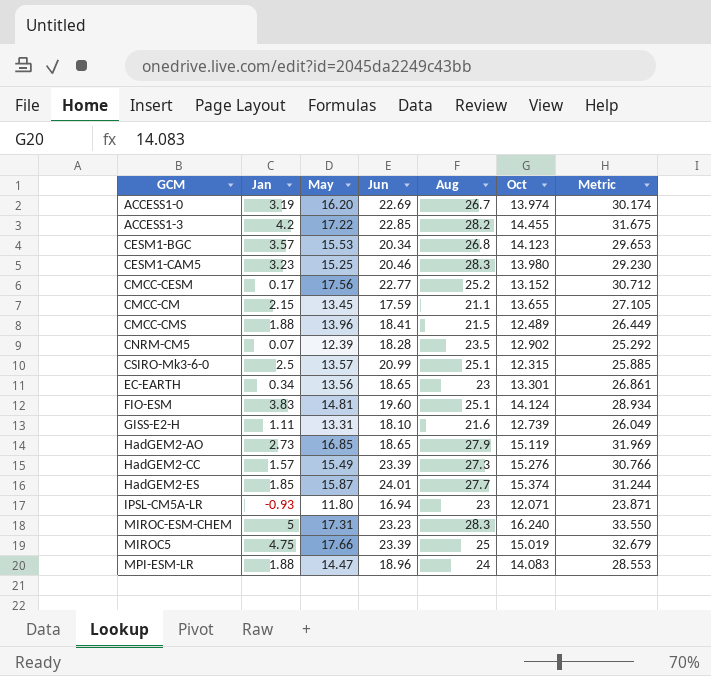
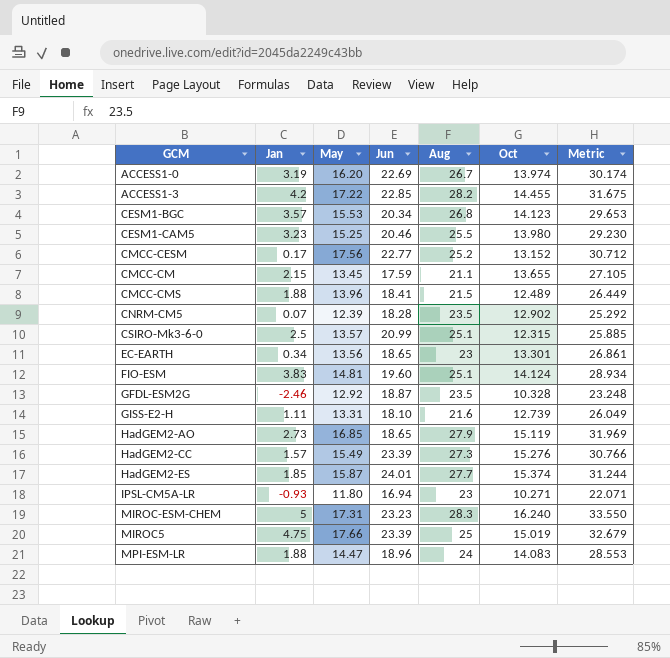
CESM1-CAM5 | Aug: 28.3 -> 25.5
row GFDL-ESM2G: none -> -2.46 | 12.92 | 18.87 | 23.5 | 10.328 | 23.248
IPSL-CM5A-LR | Oct: 12.071 -> 10.271
IPSL-CM5A-LR | Metric: 23.871 -> 22.071

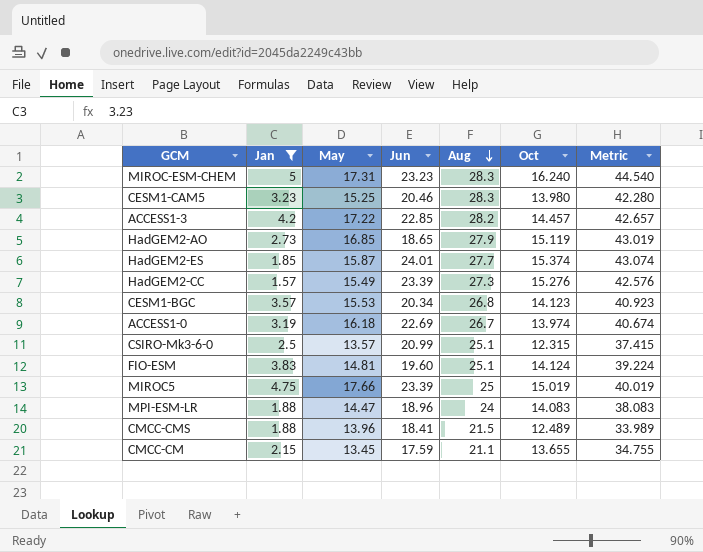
filter: none -> Jan >= 1.57
row order: none -> Aug descending
column Metric | formula: [May] + [Oct] -> [Aug] + [Oct]
CESM1-CAM5 | Aug: 25.5 -> 28.3
ACCESS1-3 | Oct: 14.455 -> 14.457
ACCESS1-0 | May: 16.20 -> 16.18

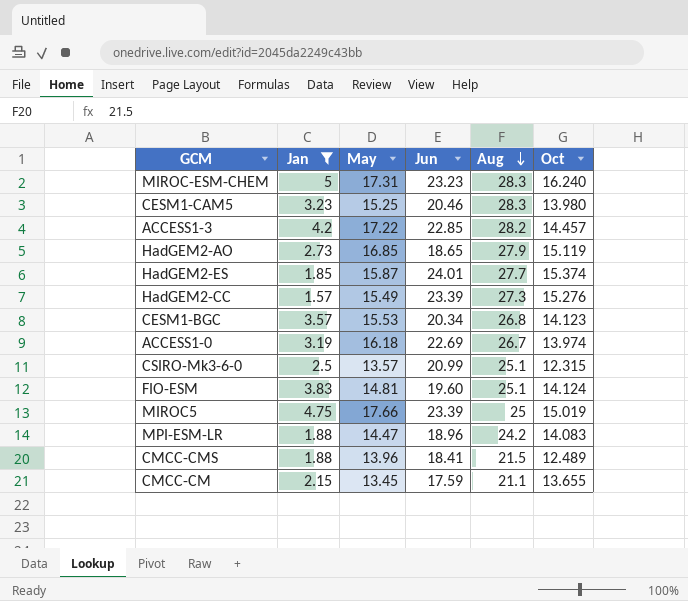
column Metric | formula: [Aug] + [Oct] -> none
MPI-ESM-LR | Aug: 24 -> 24.2

